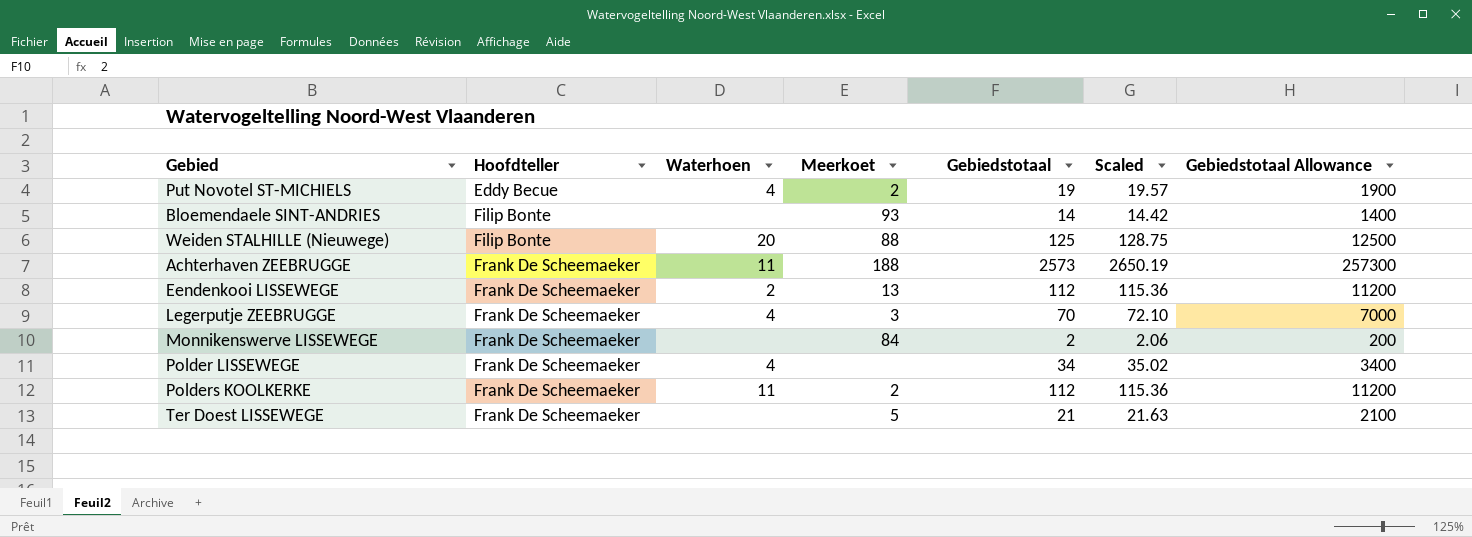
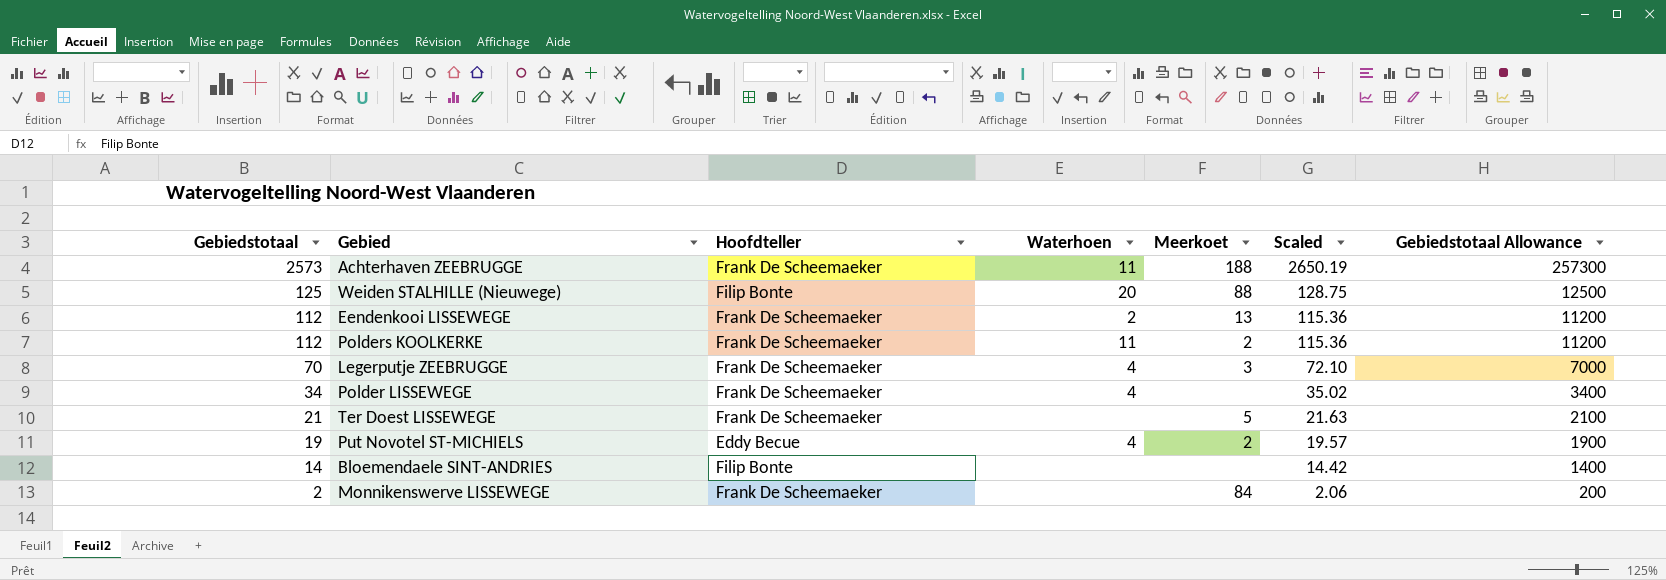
row order: Hoofdteller ascending -> Gebiedstotaal descending
column Gebiedstotaal | position: 5 -> 1
Bloemendaele SINT-ANDRIES | Meerkoet: 93 -> none

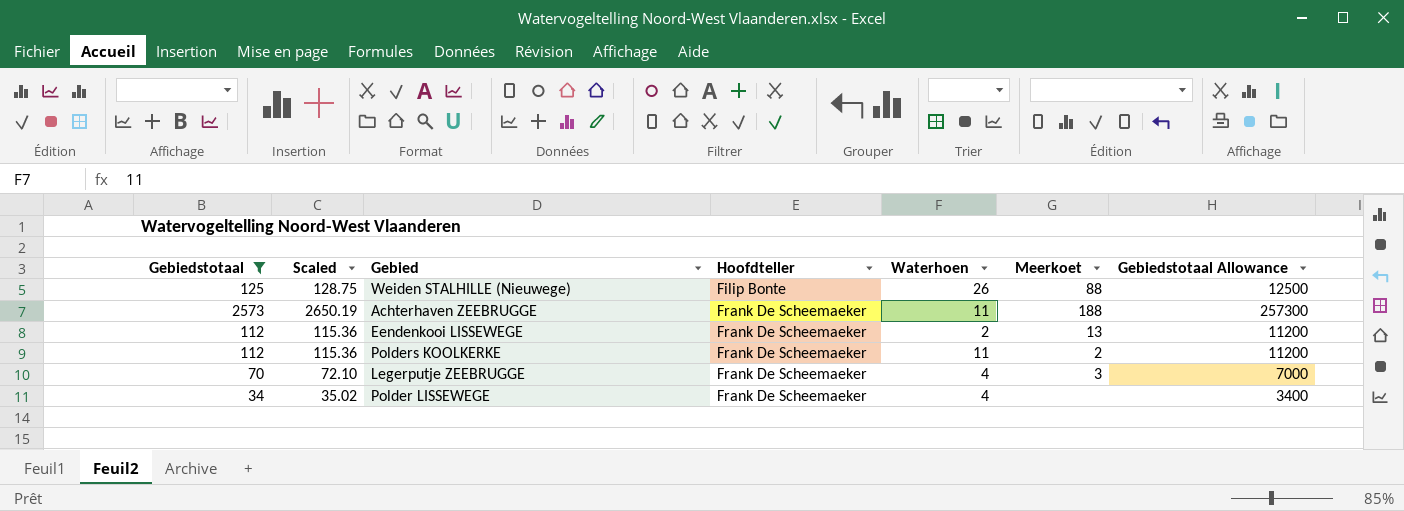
filter: none -> Gebiedstotaal >= 34
row order: Gebiedstotaal descending -> Hoofdteller ascending
column Scaled | position: 6 -> 2
Weiden STALHILLE (Nieuwege) | Waterhoen: 20 -> 26

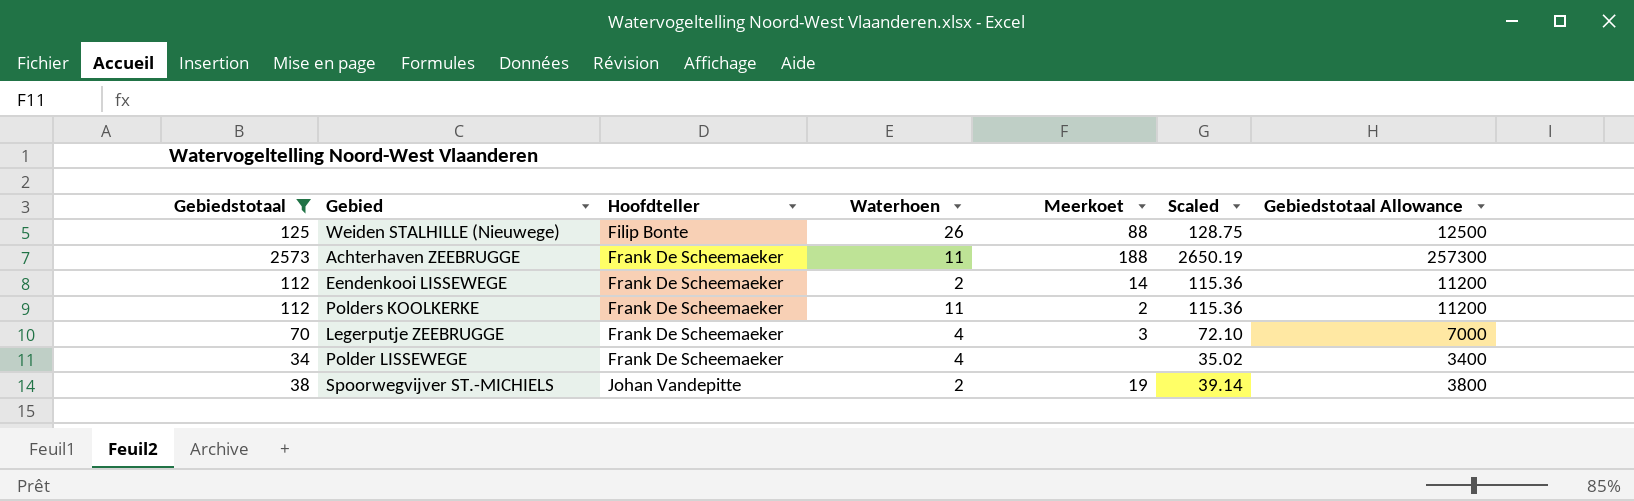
column Scaled | position: 2 -> 6
Eendenkooi LISSEWEGE | Meerkoet: 13 -> 14
row Spoorwegvijver ST.-MICHIELS: none -> 38 | Johan Vandepitte | 2 | 19 | 39.14 | 3800

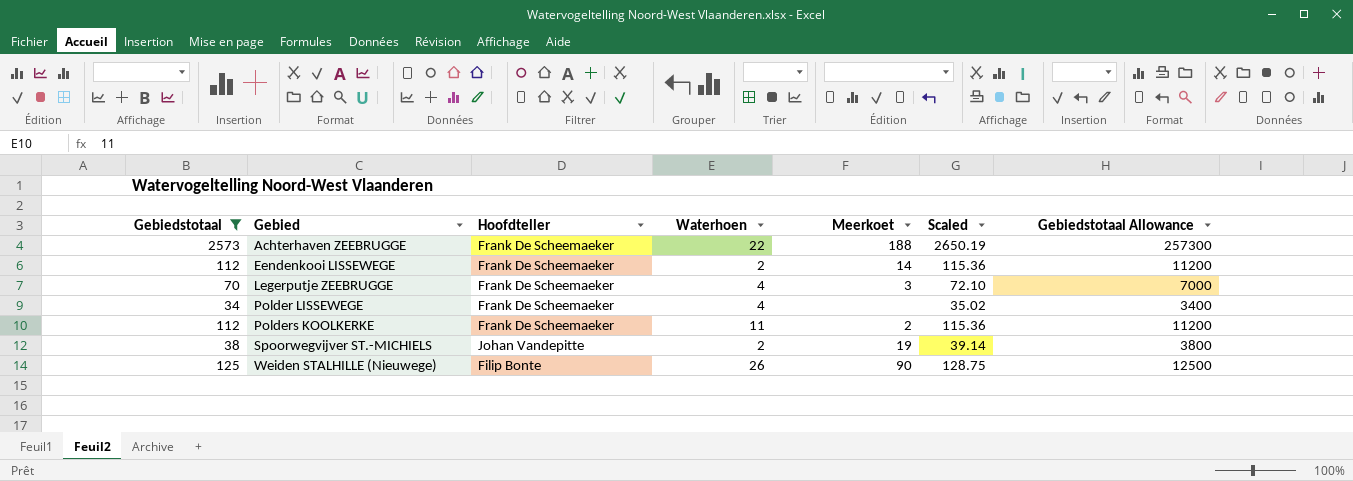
row order: Hoofdteller ascending -> Gebied ascending
Achterhaven ZEEBRUGGE | Waterhoen: 11 -> 22
Weiden STALHILLE (Nieuwege) | Meerkoet: 88 -> 90

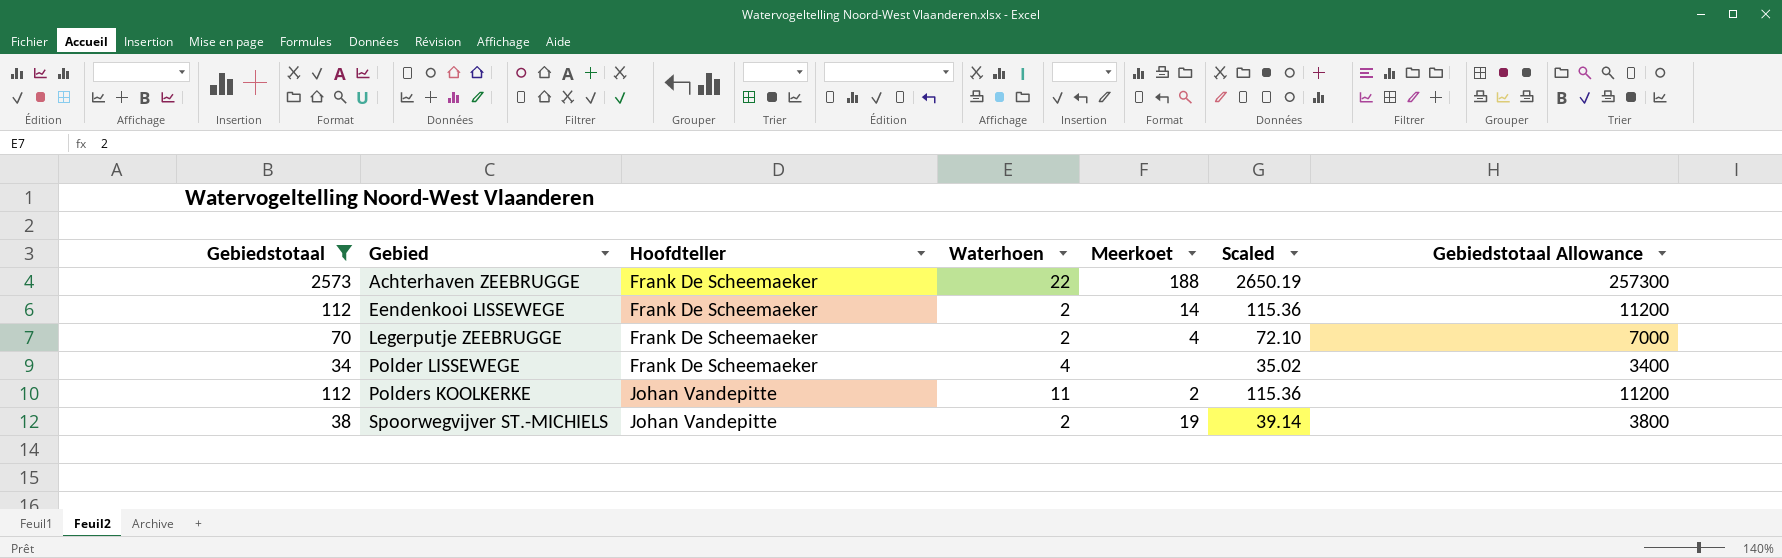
row Weiden STALHILLE (Nieuwege): 125 | Filip Bonte | 26 | 90 | 128.75 | 12500 -> none
Legerputje ZEEBRUGGE | Waterhoen: 4 -> 2
Legerputje ZEEBRUGGE | Meerkoet: 3 -> 4
Polders KOOLKERKE | Hoofdteller: Frank De Scheemaeker -> Johan Vandepitte

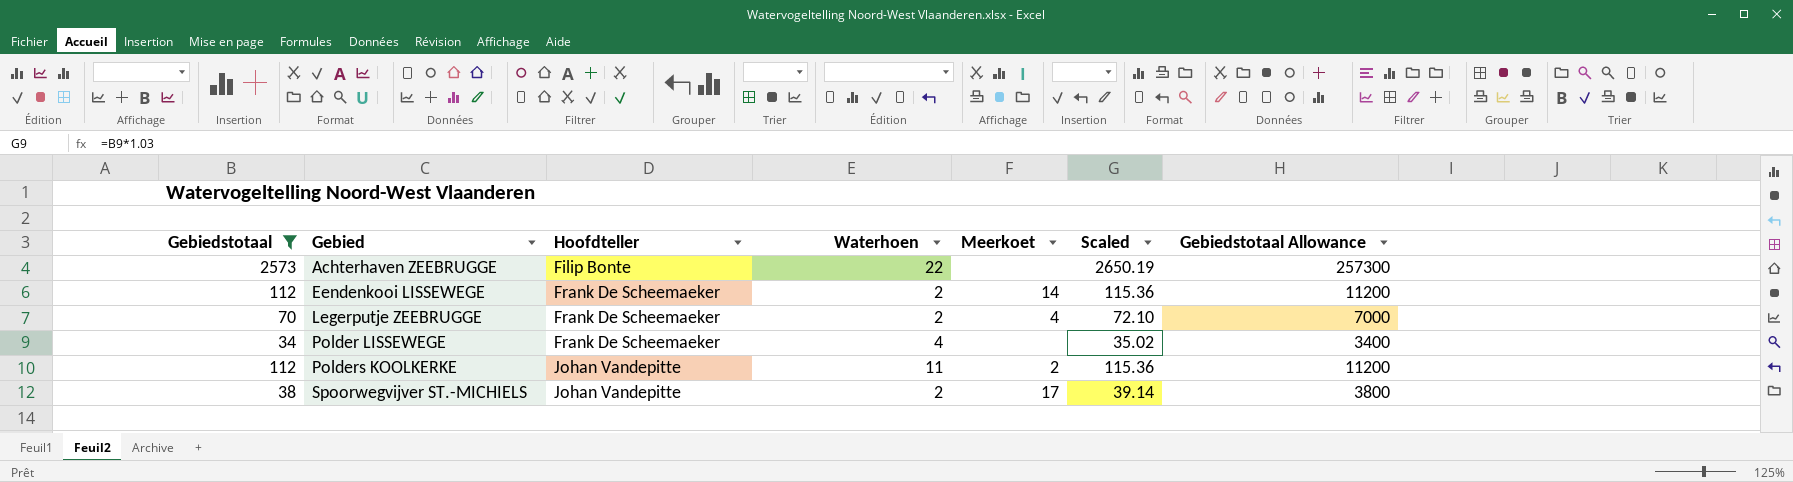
Achterhaven ZEEBRUGGE | Hoofdteller: Frank De Scheemaeker -> Filip Bonte
Achterhaven ZEEBRUGGE | Meerkoet: 188 -> none
Spoorwegvijver ST.-MICHIELS | Meerkoet: 19 -> 17

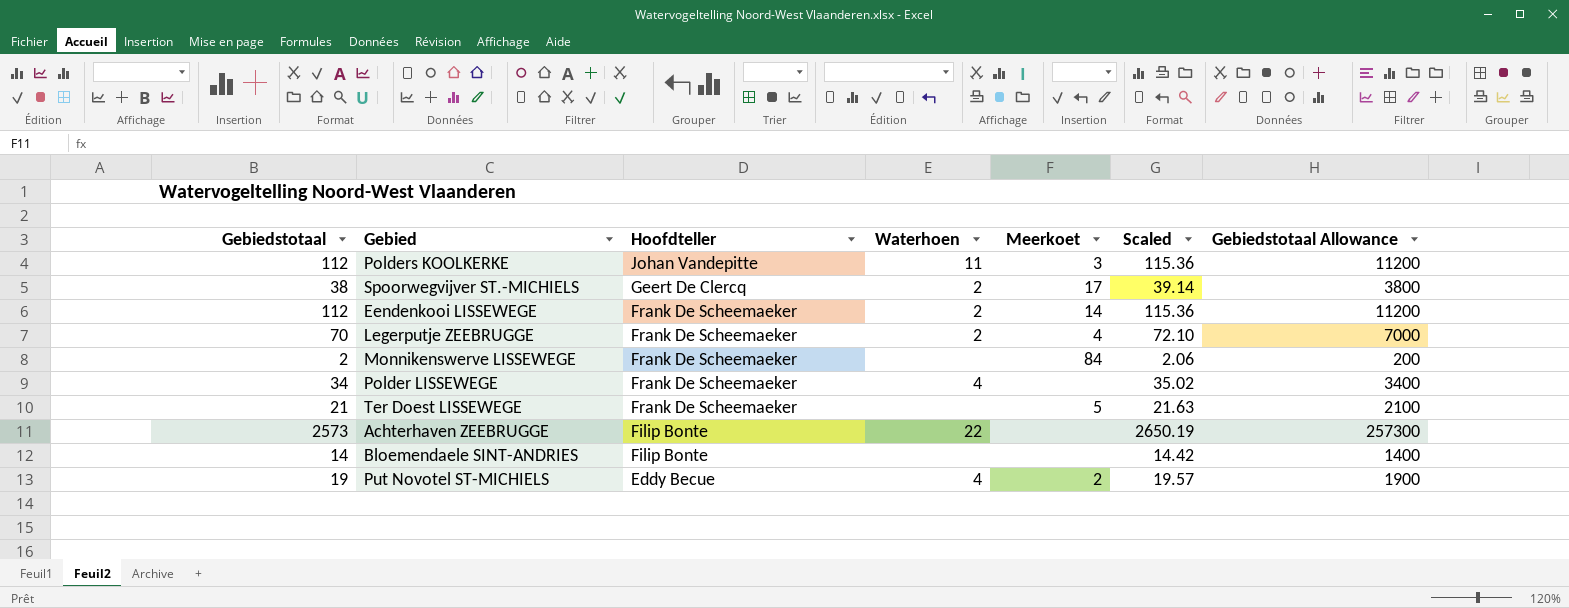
filter: Gebiedstotaal >= 34 -> none
row order: Gebied ascending -> Hoofdteller descending
Polders KOOLKERKE | Meerkoet: 2 -> 3
Spoorwegvijver ST.-MICHIELS | Hoofdteller: Johan Vandepitte -> Geert De Clercq

